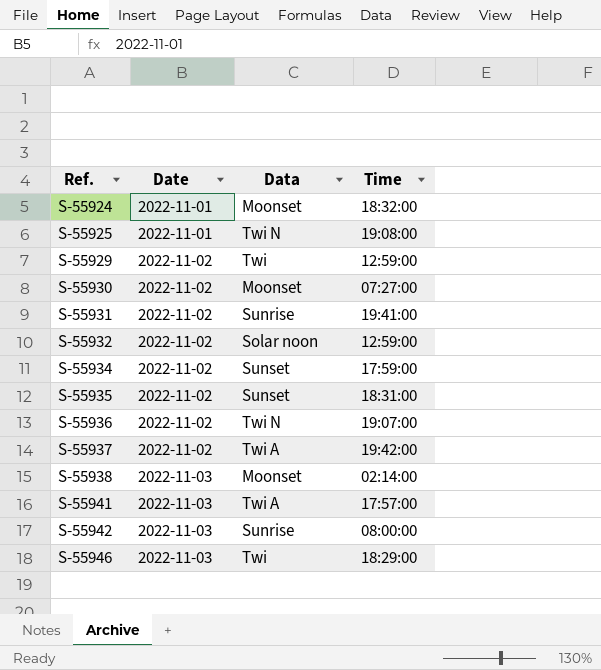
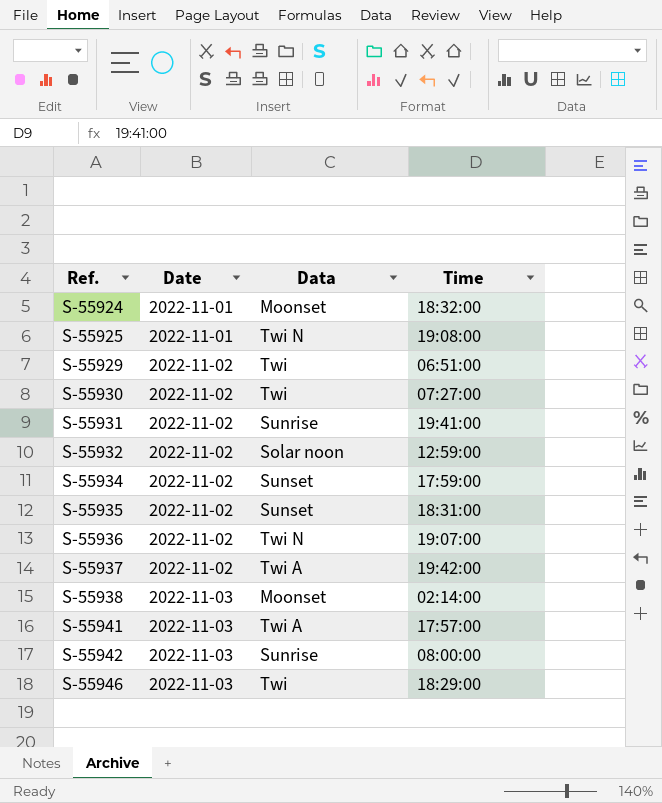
S-55929 | Time: 12:59:00 -> 06:51:00
S-55930 | Data: Moonset -> Twi

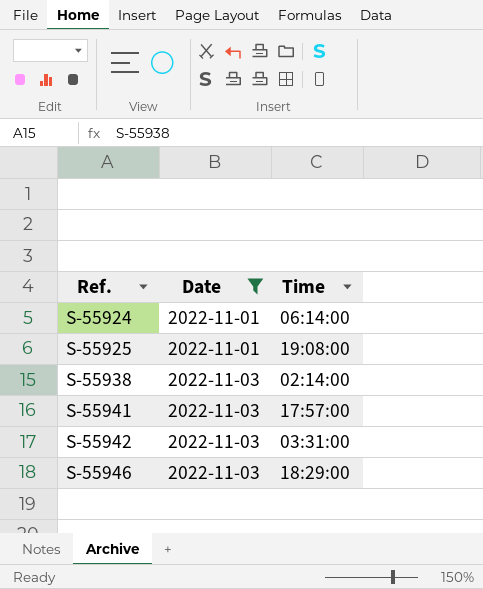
filter: none -> Date != 2022-11-02
column Data | position: 3 -> none
S-55924 | Time: 18:32:00 -> 06:14:00
S-55942 | Time: 08:00:00 -> 03:31:00

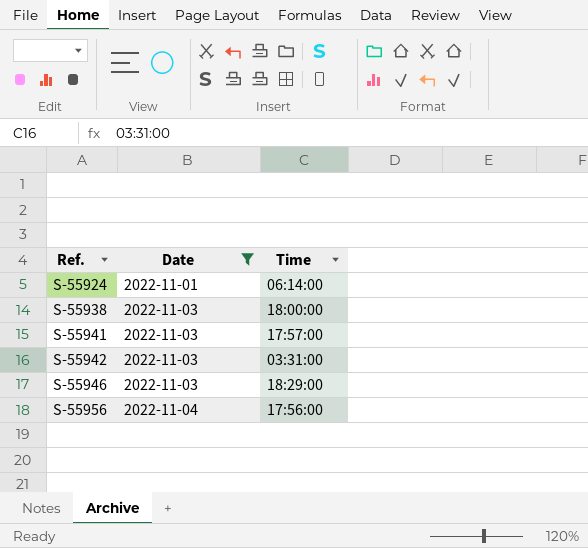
row S-55925: 2022-11-01 | 19:08:00 -> none
S-55938 | Time: 02:14:00 -> 18:00:00
row S-55956: none -> 2022-11-04 | 17:56:00

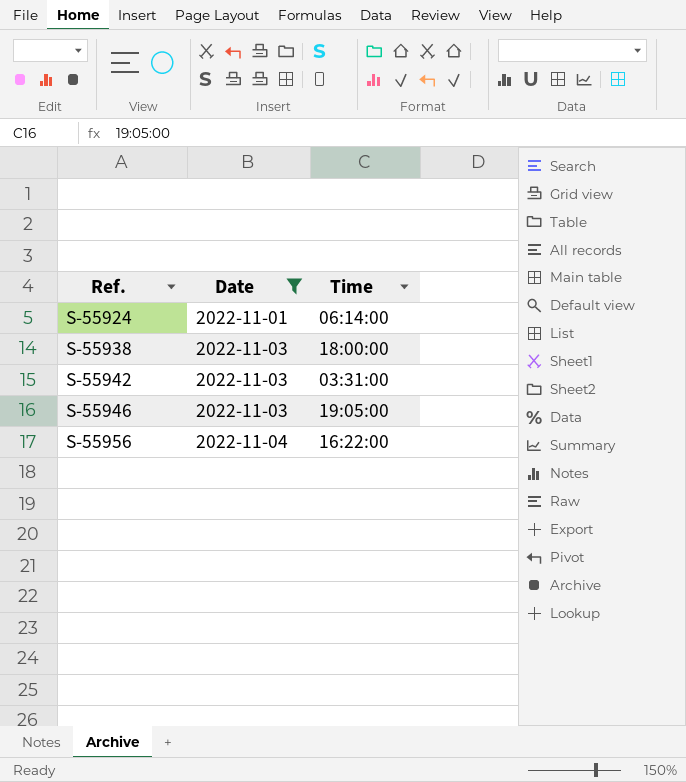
row S-55941: 2022-11-03 | 17:57:00 -> none
S-55946 | Time: 18:29:00 -> 19:05:00
S-55956 | Time: 17:56:00 -> 16:22:00

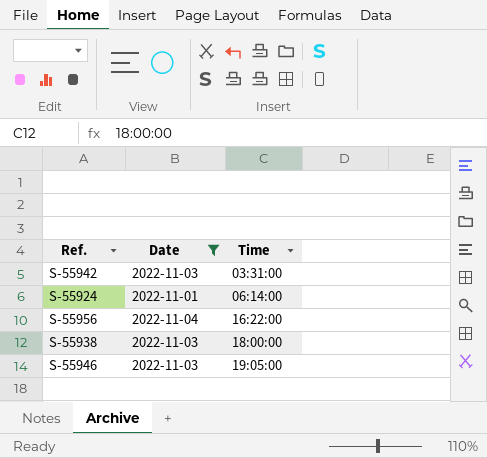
row order: Ref. ascending -> Time ascending

